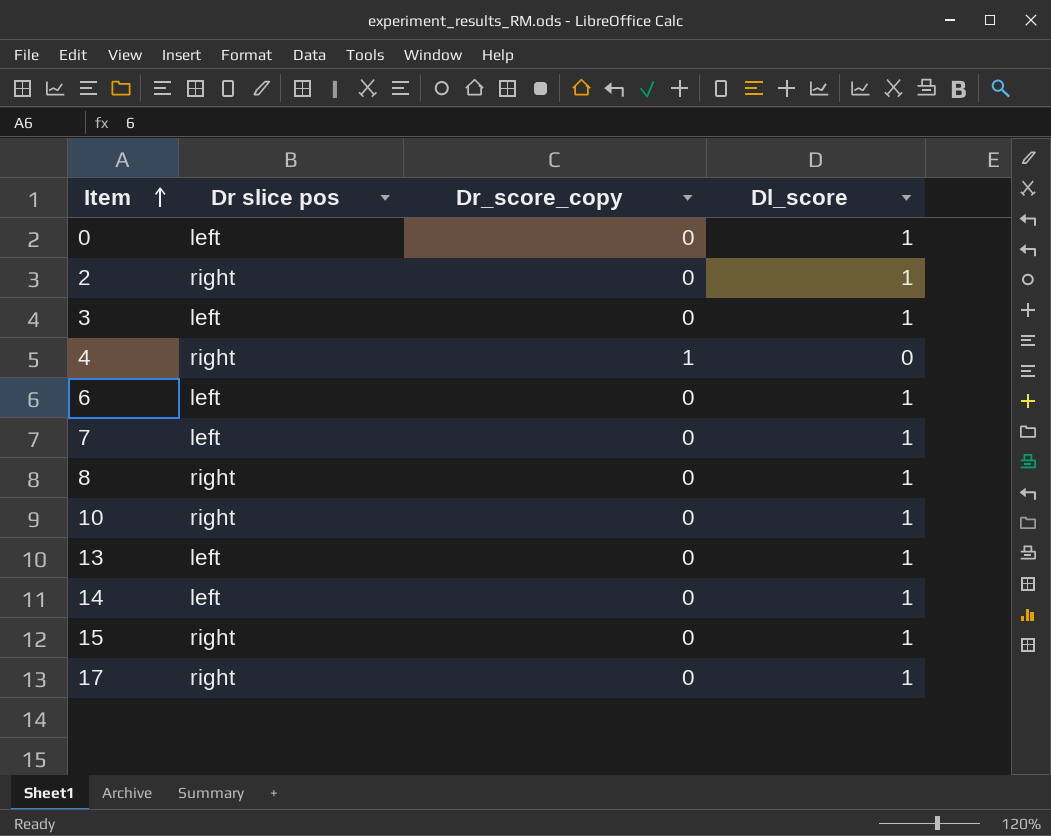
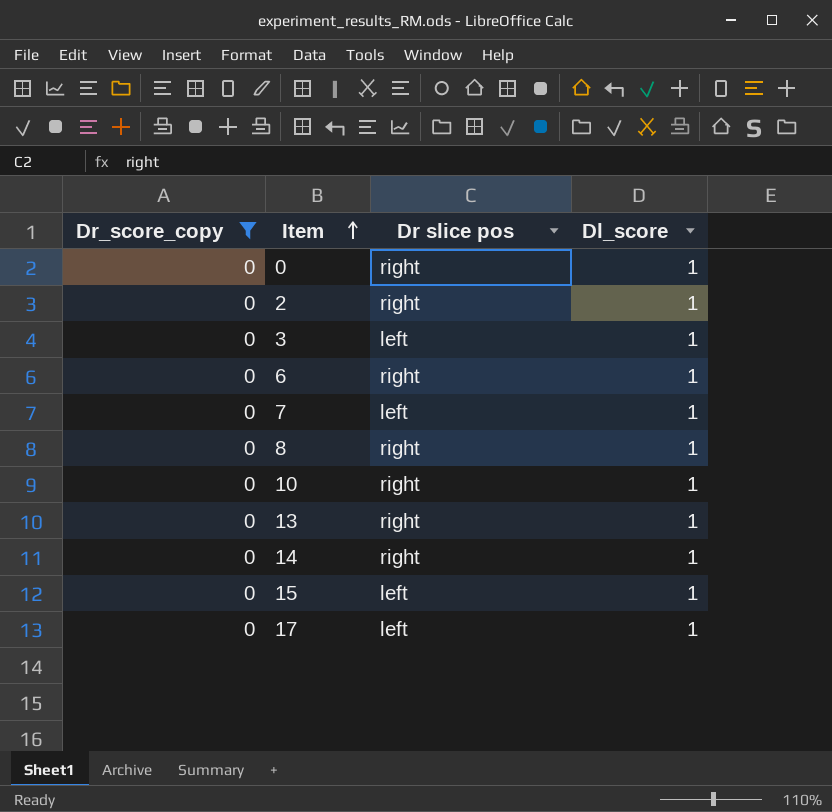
filter: none -> Dr_score_copy = 0
column Dr_score_copy | position: 3 -> 1
0 | Dr slice pos: left -> right
6 | Dr slice pos: left -> right
13 | Dr slice pos: left -> right
14 | Dr slice pos: left -> right
15 | Dr slice pos: right -> left
17 | Dr slice pos: right -> left

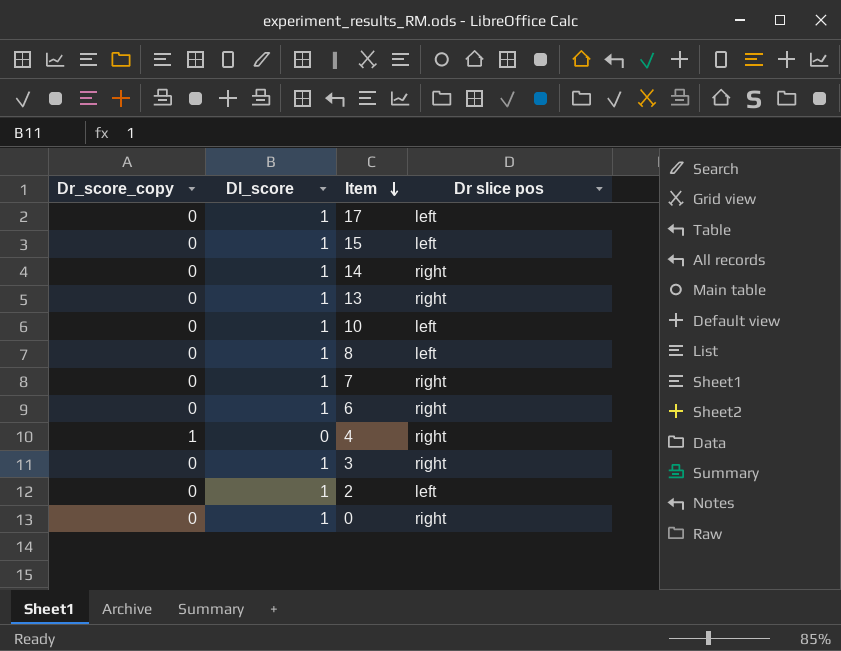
filter: Dr_score_copy = 0 -> none
row order: Item ascending -> Item descending
column Dl_score | position: 4 -> 2
10 | Dr slice pos: right -> left
8 | Dr slice pos: right -> left
7 | Dr slice pos: left -> right
3 | Dr slice pos: left -> right
2 | Dr slice pos: right -> left

